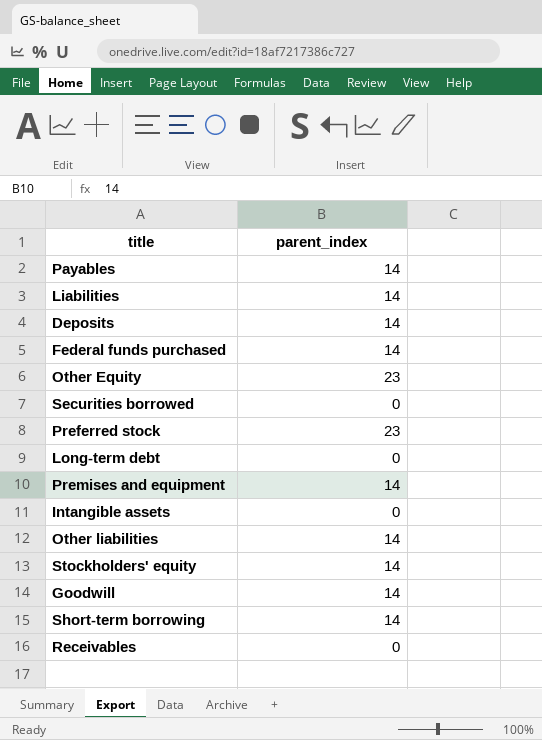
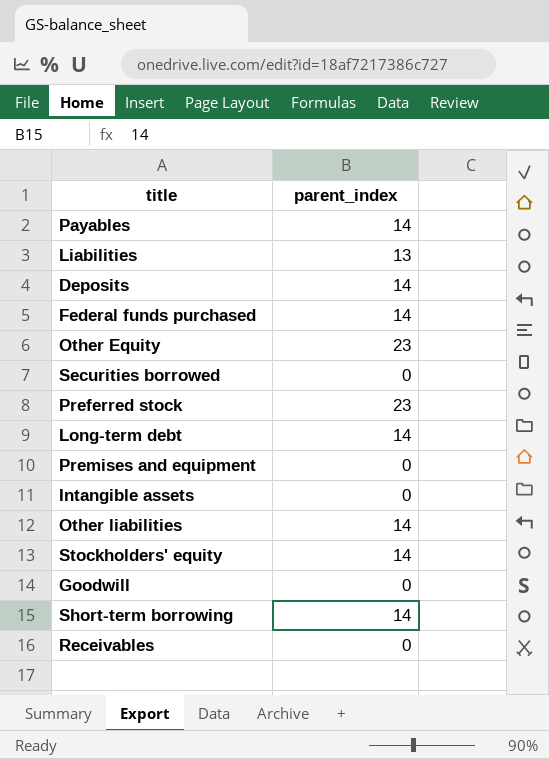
Liabilities | parent_index: 14 -> 13
Long-term debt | parent_index: 0 -> 14
Premises and equipment | parent_index: 14 -> 0
Goodwill | parent_index: 14 -> 0

